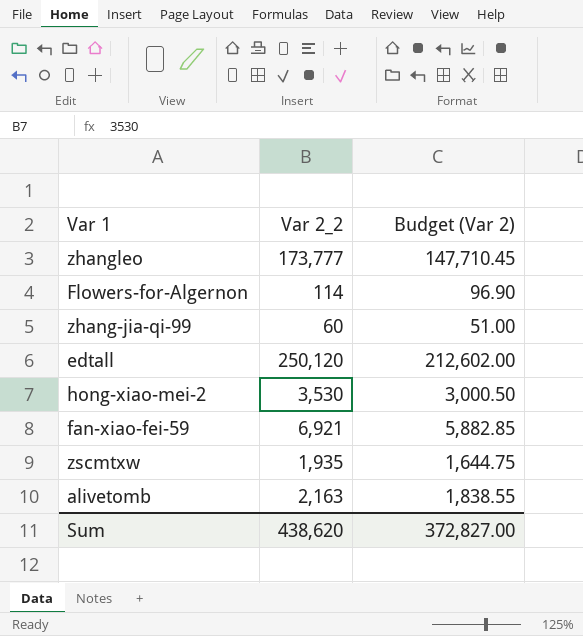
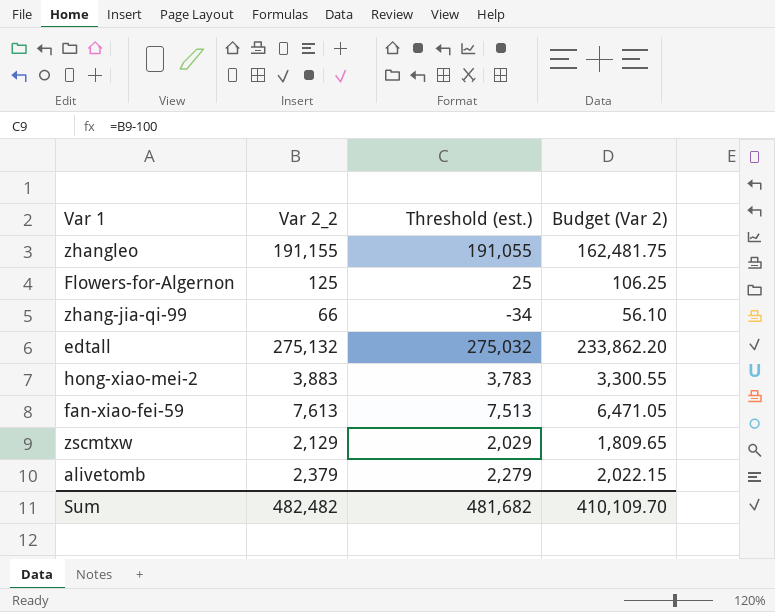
column Threshold (est.) | formula: none -> [Var 2_2] - 100
zhangleo | Var 2_2: 173,777 -> 191,155
zhangleo | Budget (Var 2): 147,710.45 -> 162,481.75
Flowers-for-Algernon | Var 2_2: 114 -> 125
Flowers-for-Algernon | Budget (Var 2): 96.90 -> 106.25
zhang-jia-qi-99 | Var 2_2: 60 -> 66
zhang-jia-qi-99 | Budget (Var 2): 51.00 -> 56.10
edtall | Var 2_2: 250,120 -> 275,132
edtall | Budget (Var 2): 212,602.00 -> 233,862.20
hong-xiao-mei-2 | Var 2_2: 3,530 -> 3,883
hong-xiao-mei-2 | Budget (Var 2): 3,000.50 -> 3,300.55
fan-xiao-fei-59 | Var 2_2: 6,921 -> 7,613
fan-xiao-fei-59 | Budget (Var 2): 5,882.85 -> 6,471.05
zscmtxw | Var 2_2: 1,935 -> 2,129
zscmtxw | Budget (Var 2): 1,644.75 -> 1,809.65
alivetomb | Var 2_2: 2,163 -> 2,379
alivetomb | Budget (Var 2): 1,838.55 -> 2,022.15
Sum | Var 2_2: 438,620 -> 482,482
Sum | Budget (Var 2): 372,827.00 -> 410,109.70

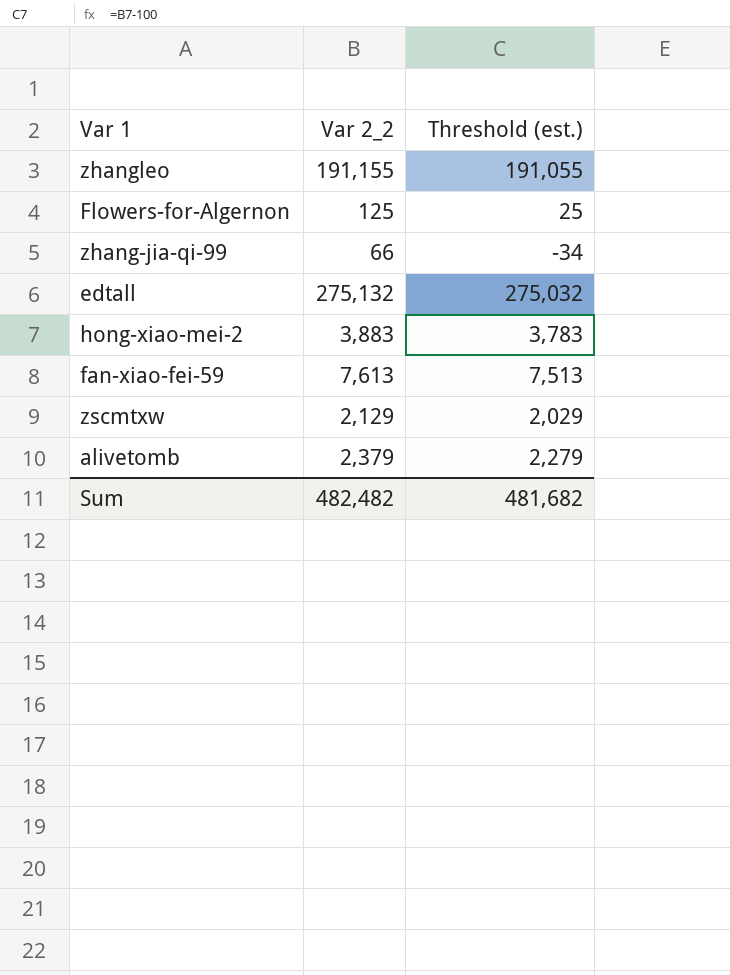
column Budget (Var 2) | formula: [Var 2_2] * 0.85 -> none

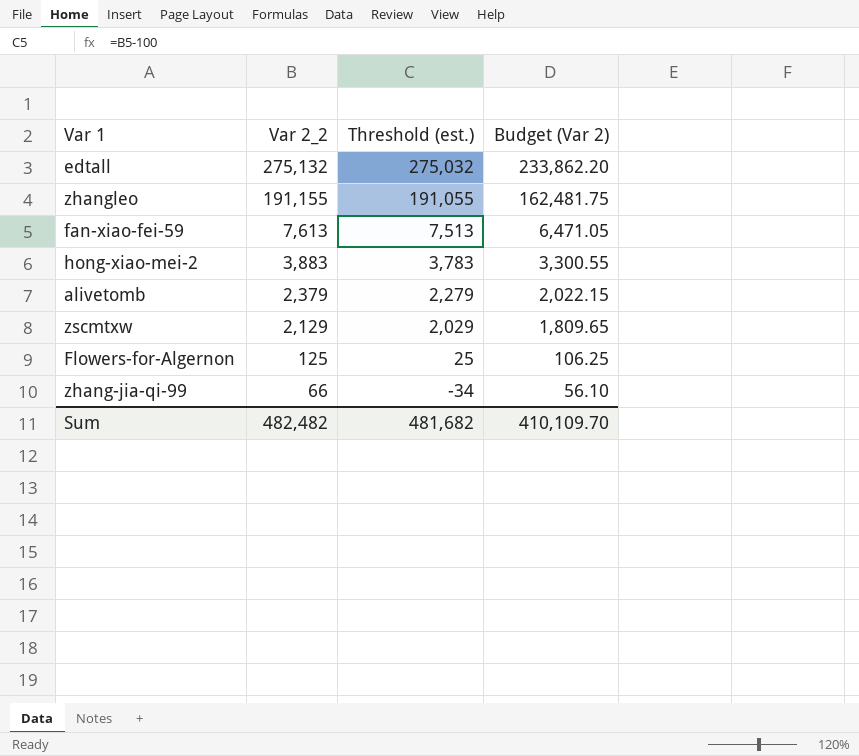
row order: none -> Var 2_2 descending
column Budget (Var 2) | formula: none -> [Var 2_2] * 0.85

